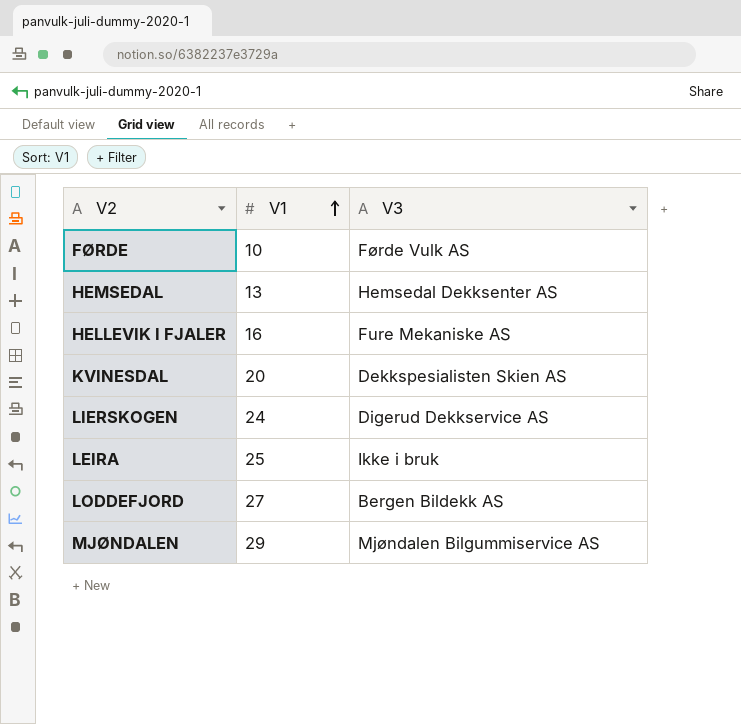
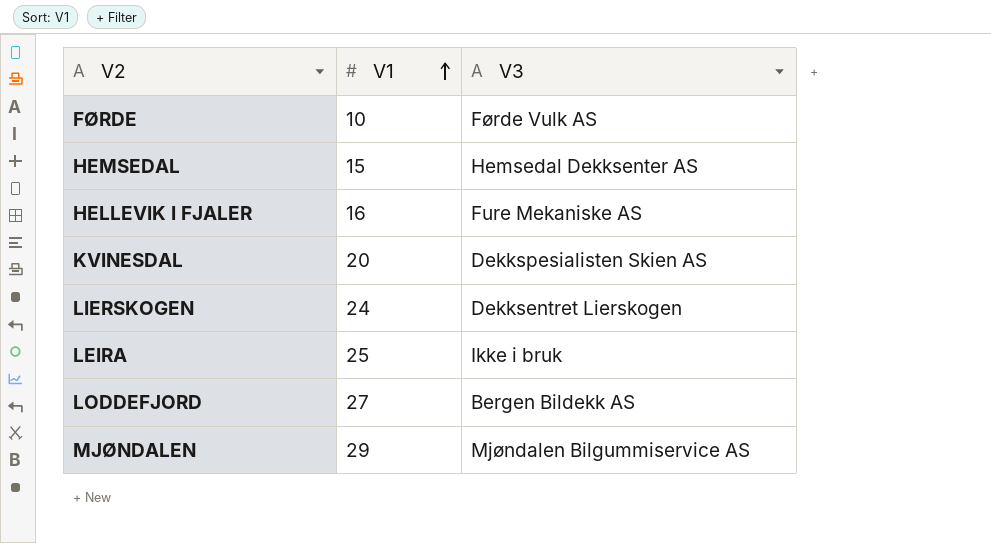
HEMSEDAL | V1: 13 -> 15
LIERSKOGEN | V3: Digerud Dekkservice AS -> Dekksentret Lierskogen

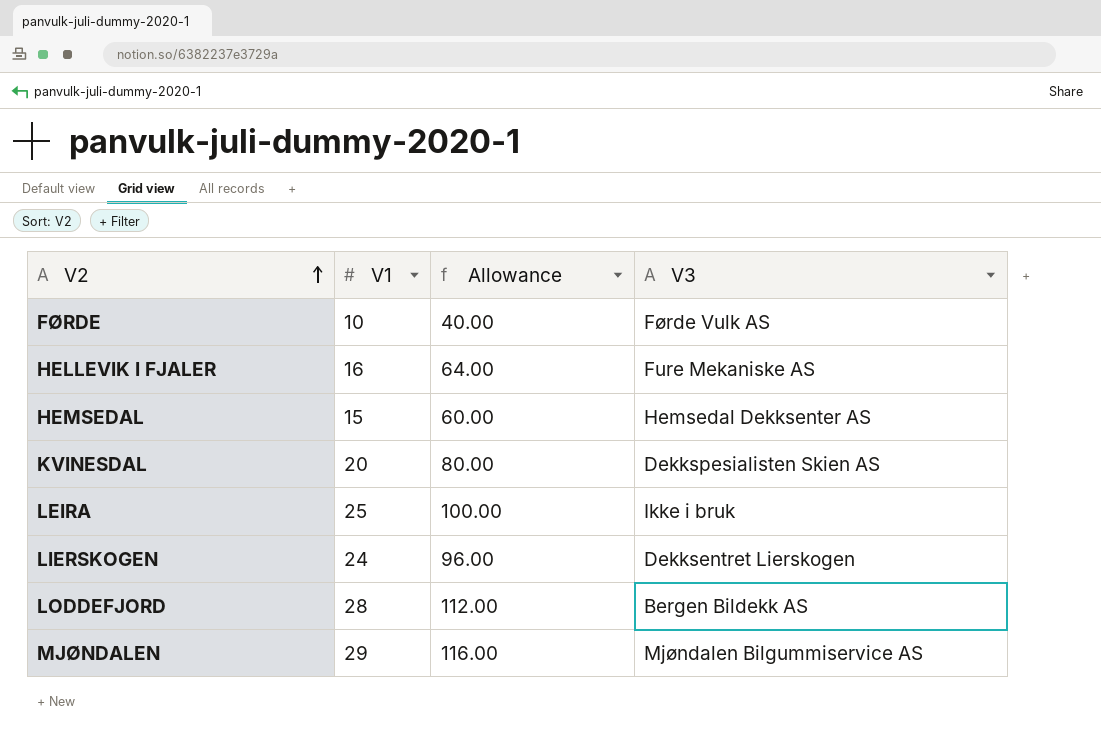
row order: V1 ascending -> V2 ascending
column Allowance | formula: none -> [V1] * 4
LODDEFJORD | V1: 27 -> 28

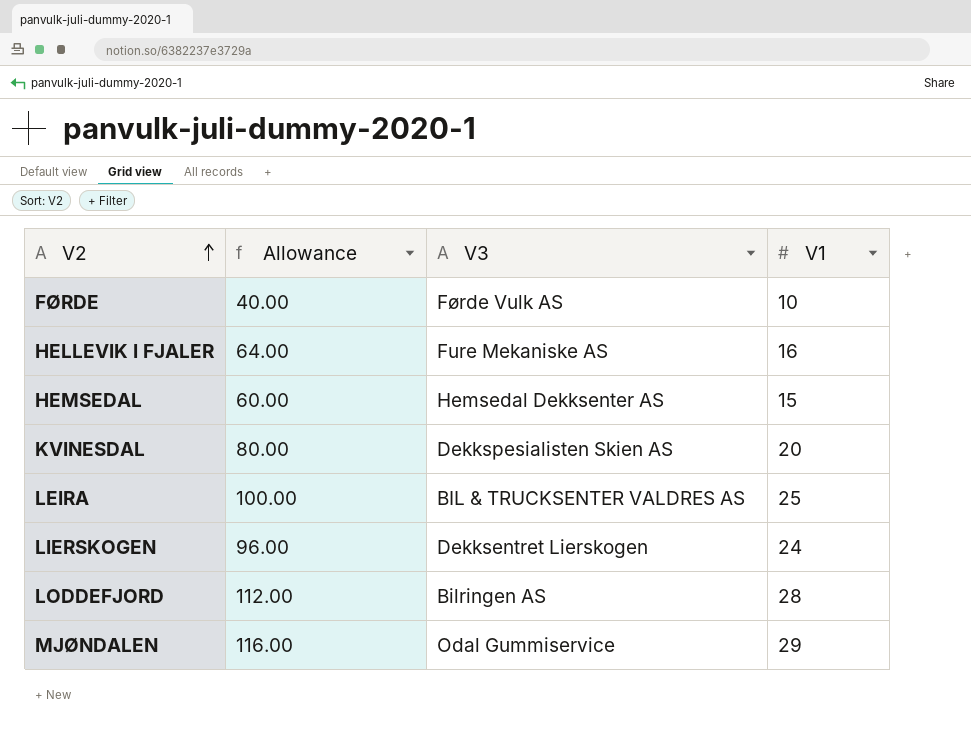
column V1 | position: 2 -> 4
LEIRA | V3: Ikke i bruk -> BIL & TRUCKSENTER VALDRES AS
LODDEFJORD | V3: Bergen Bildekk AS -> Bilringen AS
MJØNDALEN | V3: Mjøndalen Bilgummiservice AS -> Odal Gummiservice

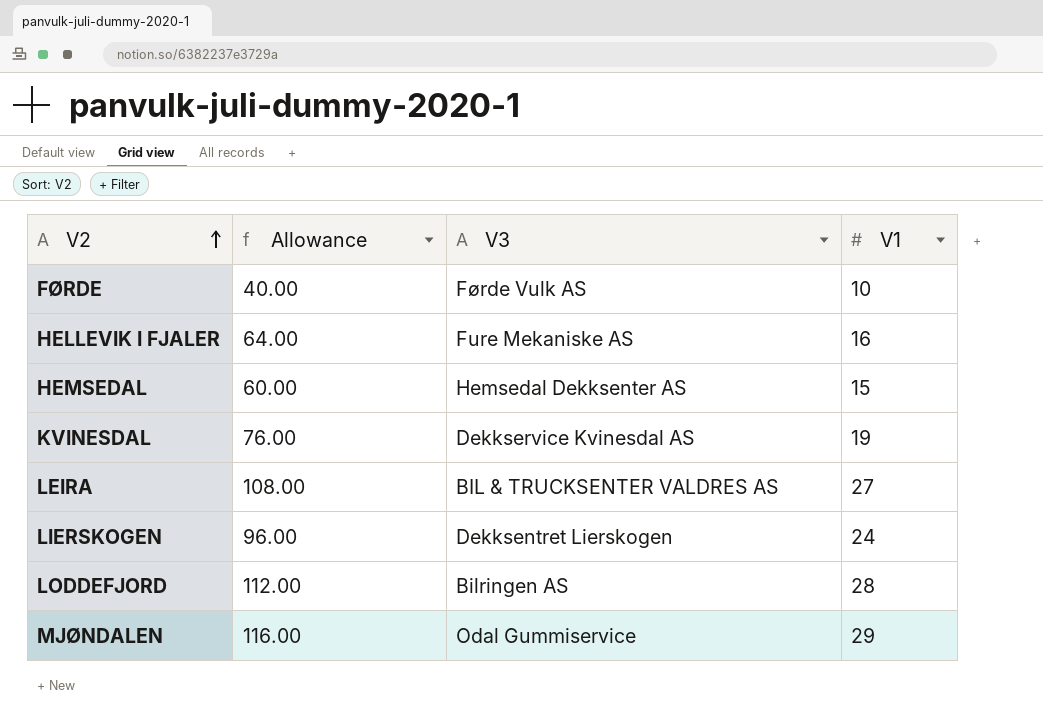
KVINESDAL | Allowance: 80.00 -> 76.00
KVINESDAL | V3: Dekkspesialisten Skien AS -> Dekkservice Kvinesdal AS
KVINESDAL | V1: 20 -> 19
LEIRA | Allowance: 100.00 -> 108.00
LEIRA | V1: 25 -> 27

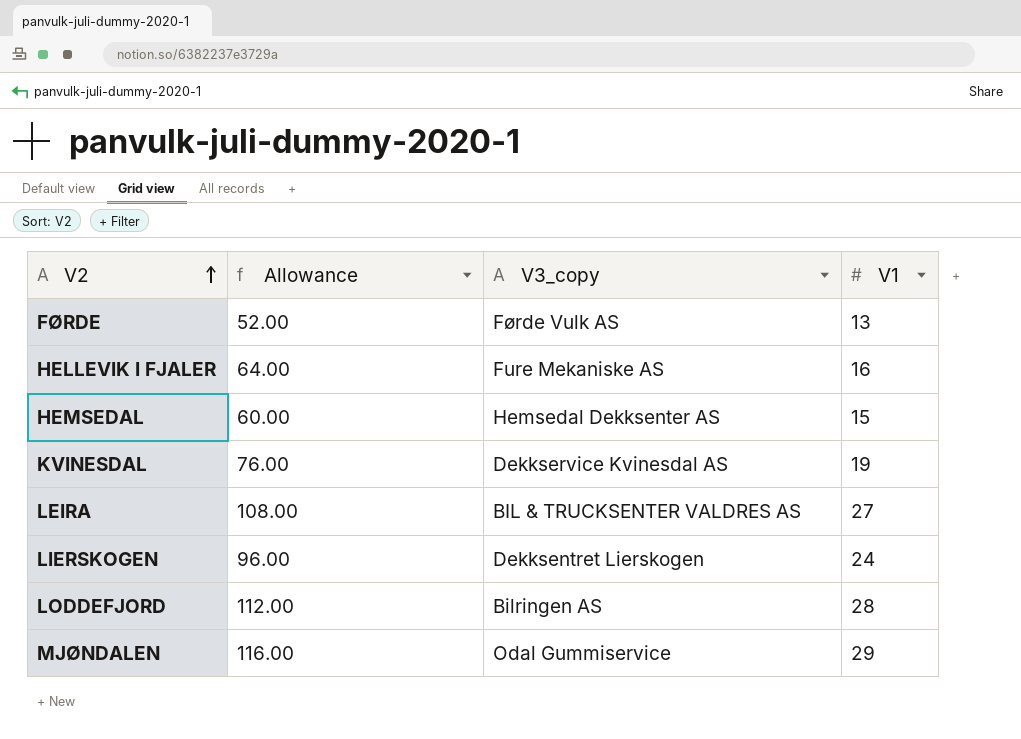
column name: V3 -> V3_copy
FØRDE | Allowance: 40.00 -> 52.00
FØRDE | V1: 10 -> 13

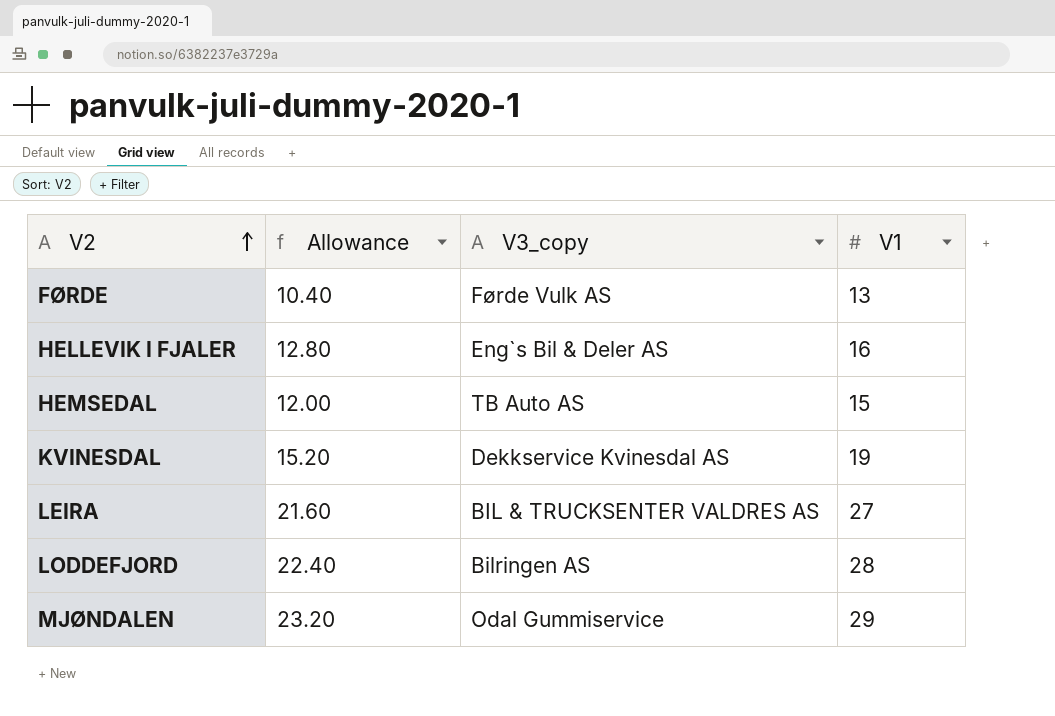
column Allowance | formula: [V1] * 4 -> [V1] * 0.8
row LIERSKOGEN: 96.00 | Dekksentret Lierskogen | 24 -> none
HELLEVIK I FJALER | V3_copy: Fure Mekaniske AS -> Eng`s Bil & Deler AS
HEMSEDAL | V3_copy: Hemsedal Dekksenter AS -> TB Auto AS

